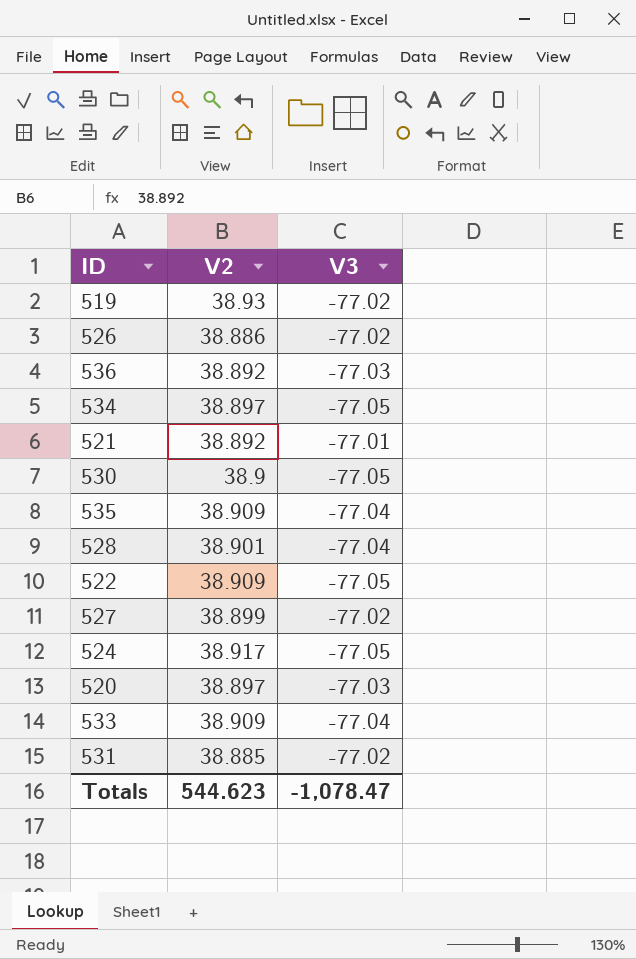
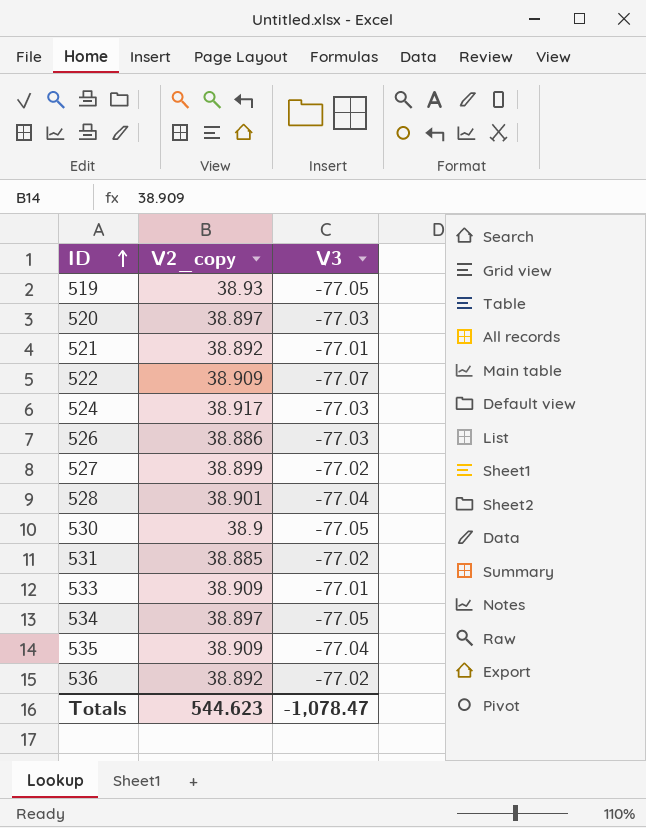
row order: none -> ID ascending
column name: V2 -> V2_copy
519 | V3: -77.02 -> -77.05
522 | V3: -77.05 -> -77.07
524 | V3: -77.05 -> -77.03
526 | V3: -77.02 -> -77.03
533 | V3: -77.04 -> -77.01
536 | V3: -77.03 -> -77.02

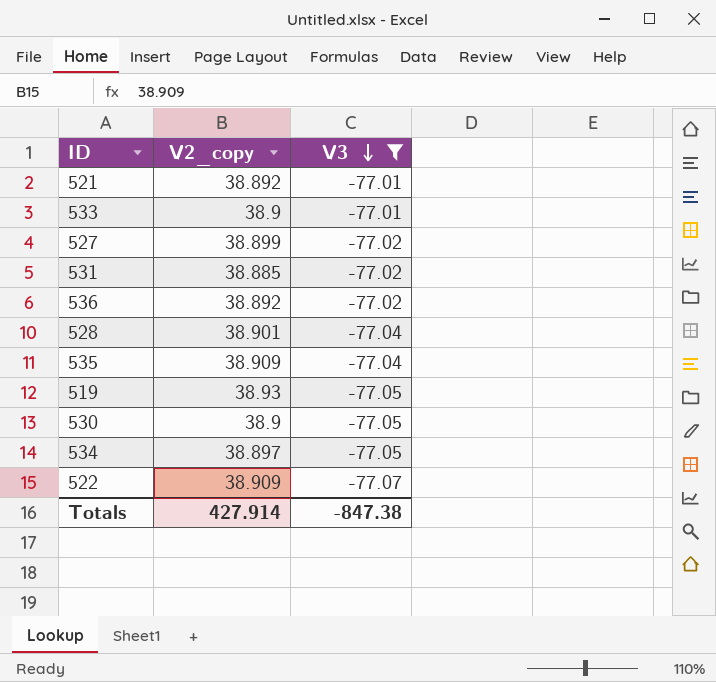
filter: none -> V3 != -77.03
row order: ID ascending -> V3 descending
533 | V2_copy: 38.909 -> 38.9
Totals | V2_copy: 544.623 -> 427.914
Totals | V3: -1,078.47 -> -847.38

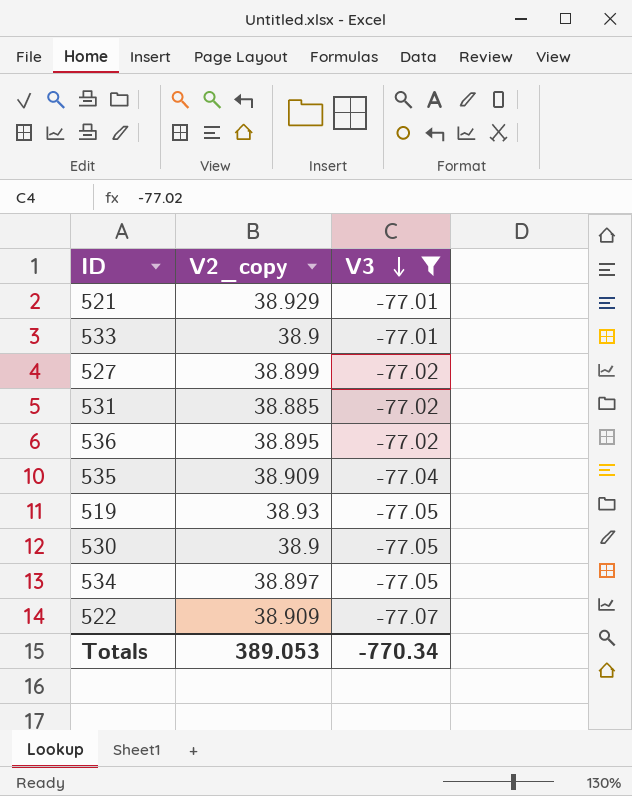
row 528: 38.901 | -77.04 -> none
521 | V2_copy: 38.892 -> 38.929
536 | V2_copy: 38.892 -> 38.895
Totals | V2_copy: 427.914 -> 389.053
Totals | V3: -847.38 -> -770.34

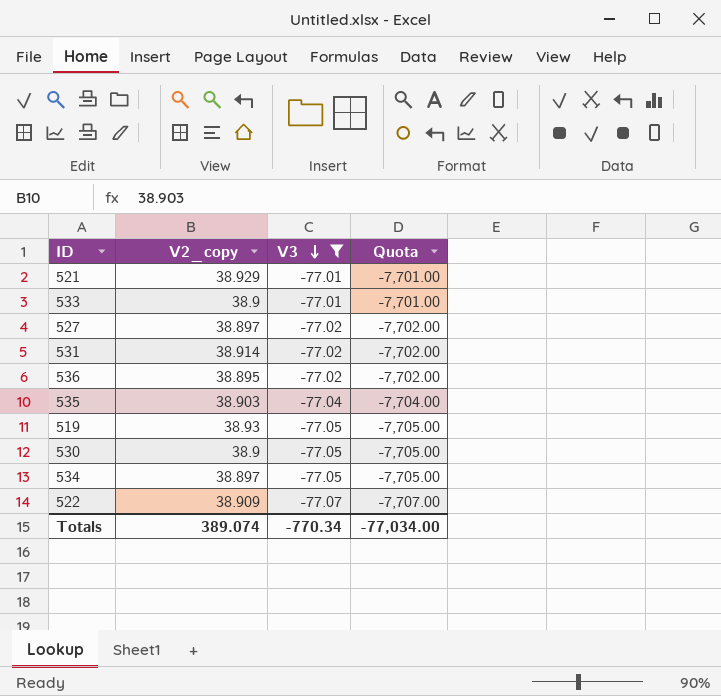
column Quota | formula: none -> [V3] * 100
527 | V2_copy: 38.899 -> 38.897
531 | V2_copy: 38.885 -> 38.914
535 | V2_copy: 38.909 -> 38.903
Totals | V2_copy: 389.053 -> 389.074

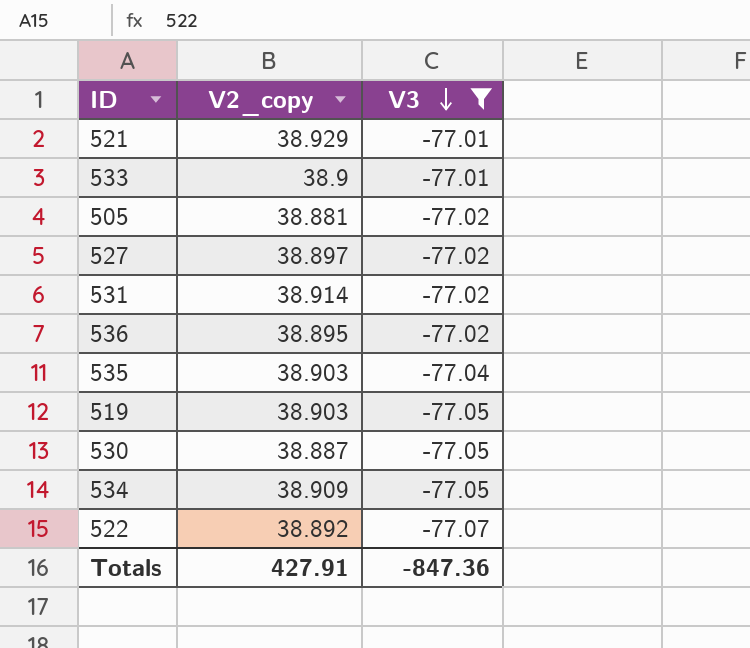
column Quota | formula: [V3] * 100 -> none
row 505: none -> 38.881 | -77.02
519 | V2_copy: 38.93 -> 38.903
530 | V2_copy: 38.9 -> 38.887
534 | V2_copy: 38.897 -> 38.909
522 | V2_copy: 38.909 -> 38.892
Totals | V2_copy: 389.074 -> 427.91
Totals | V3: -770.34 -> -847.36

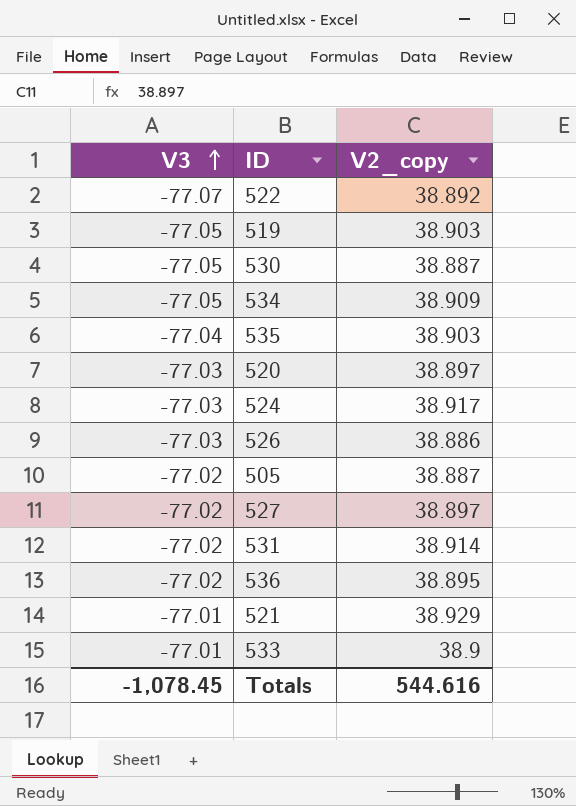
filter: V3 != -77.03 -> none
row order: V3 descending -> V3 ascending
column V3 | position: 3 -> 1
505 | V2_copy: 38.881 -> 38.887
Totals | V3: -847.36 -> -1,078.45
Totals | V2_copy: 427.91 -> 544.616

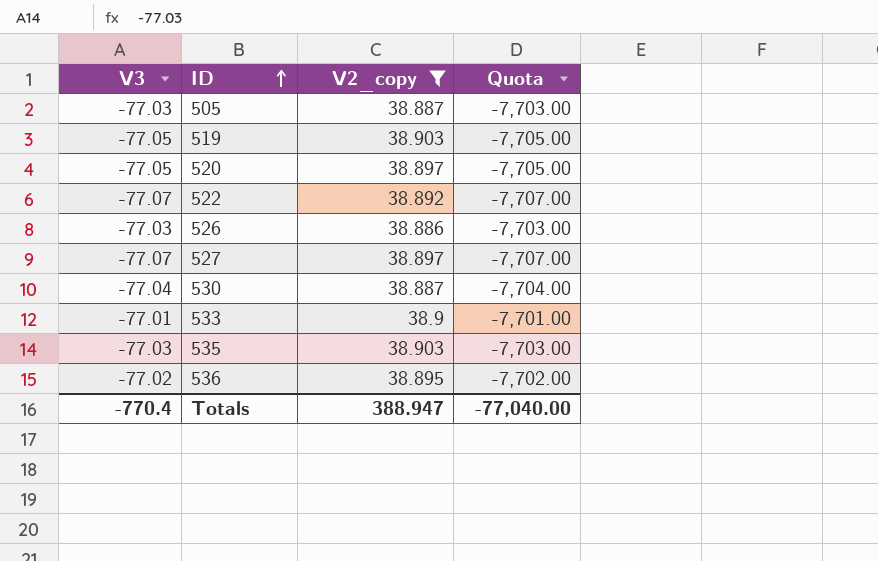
filter: none -> V2_copy <= 38.903
row order: V3 ascending -> ID ascending
column Quota | formula: none -> [V3] * 100
505 | V3: -77.02 -> -77.03
520 | V3: -77.03 -> -77.05
527 | V3: -77.02 -> -77.07
530 | V3: -77.05 -> -77.04
535 | V3: -77.04 -> -77.03
Totals | V3: -1,078.45 -> -770.4
Totals | V2_copy: 544.616 -> 388.947

